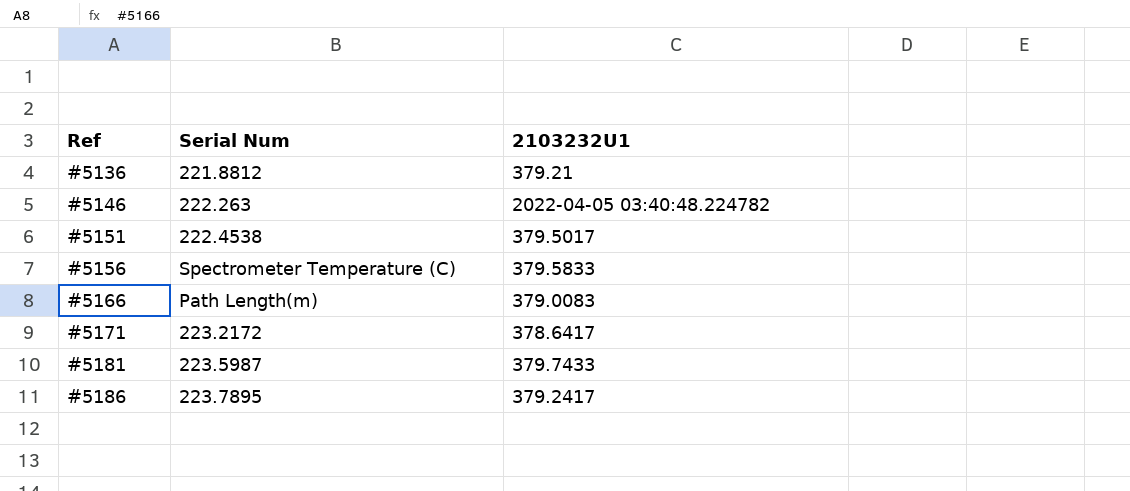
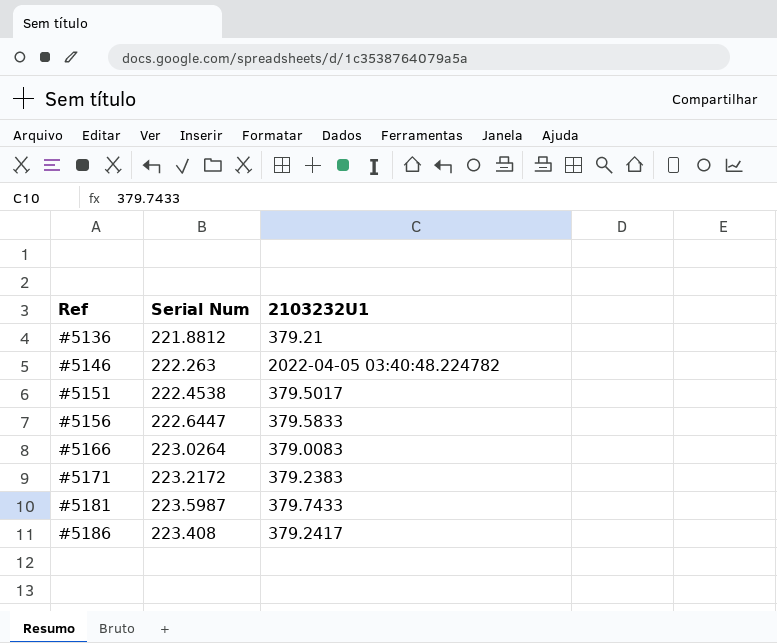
#5156 | Serial Num: Spectrometer Temperature (C) -> 222.6447
#5166 | Serial Num: Path Length(m) -> 223.0264
#5171 | 2103232U1: 378.6417 -> 379.2383
#5186 | Serial Num: 223.7895 -> 223.408

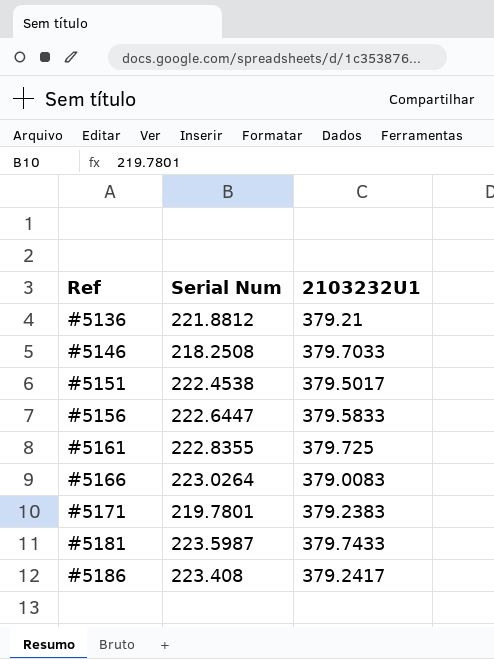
#5146 | Serial Num: 222.263 -> 218.2508
#5146 | 2103232U1: 2022-04-05 03:40:48.224782 -> 379.7033
row #5161: none -> 222.8355 | 379.725
#5171 | Serial Num: 223.2172 -> 219.7801

